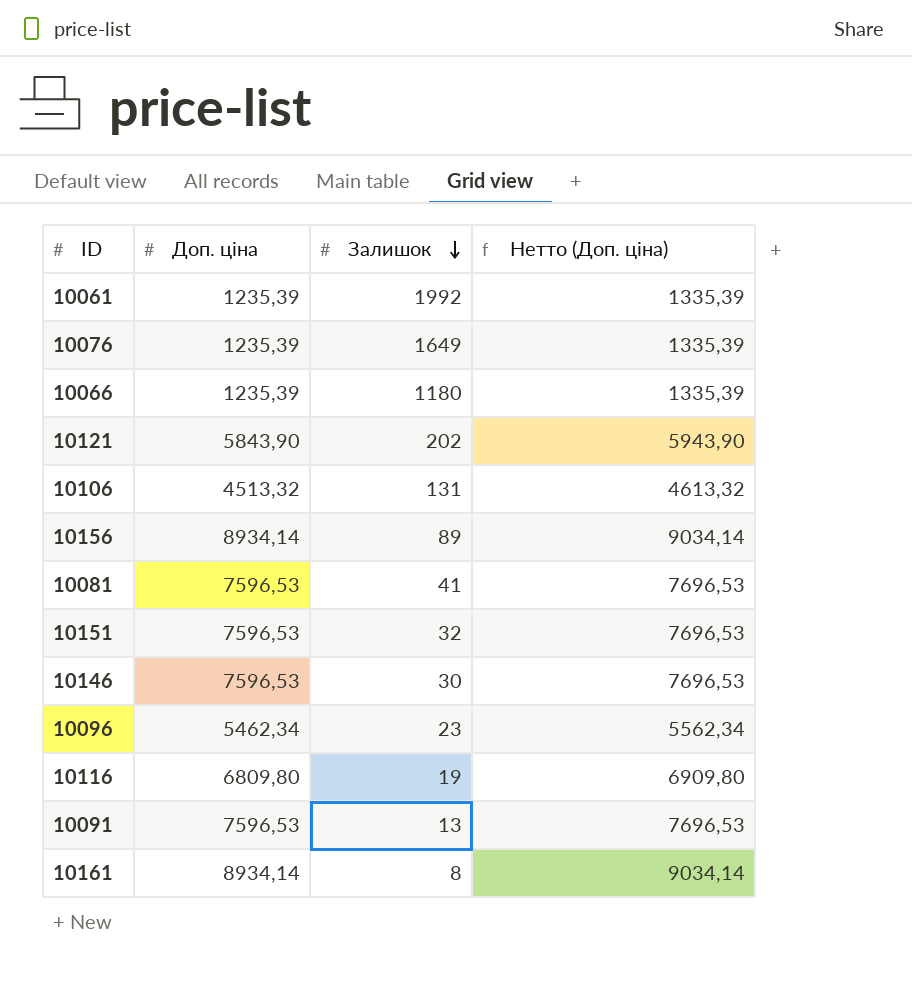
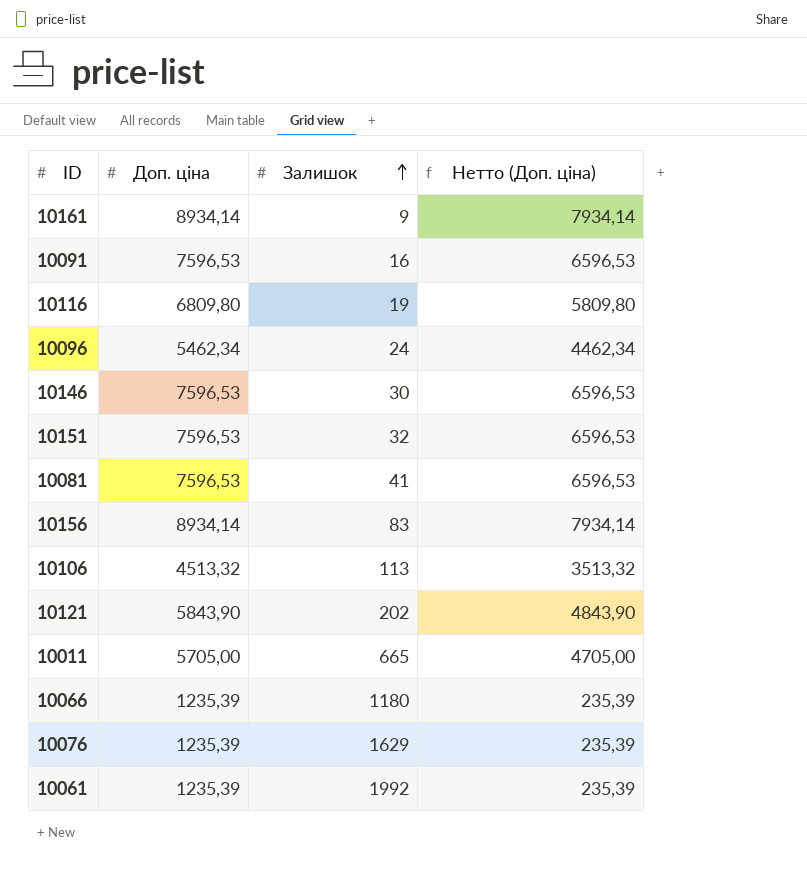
row order: Залишок descending -> Залишок ascending
column Нетто (Доп. ціна) | formula: [Доп. ціна] + 100 -> [Доп. ціна] - 1000
10161 | Залишок: 8 -> 9
10091 | Залишок: 13 -> 16
10096 | Залишок: 23 -> 24
10156 | Залишок: 89 -> 83
10106 | Залишок: 131 -> 113
row 10011: none -> 5705,00 | 665 | 4705,00
10076 | Залишок: 1649 -> 1629

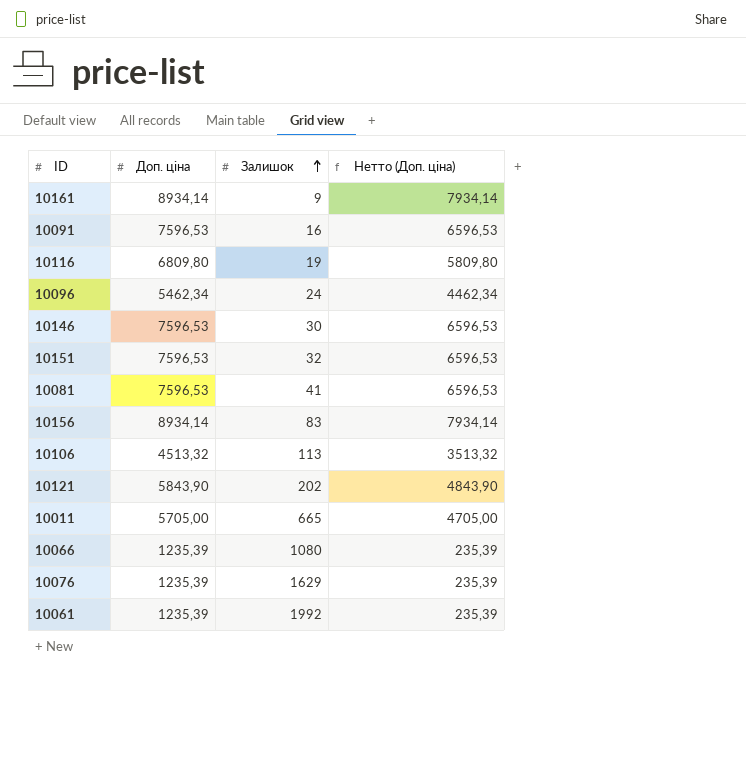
10066 | Залишок: 1180 -> 1080

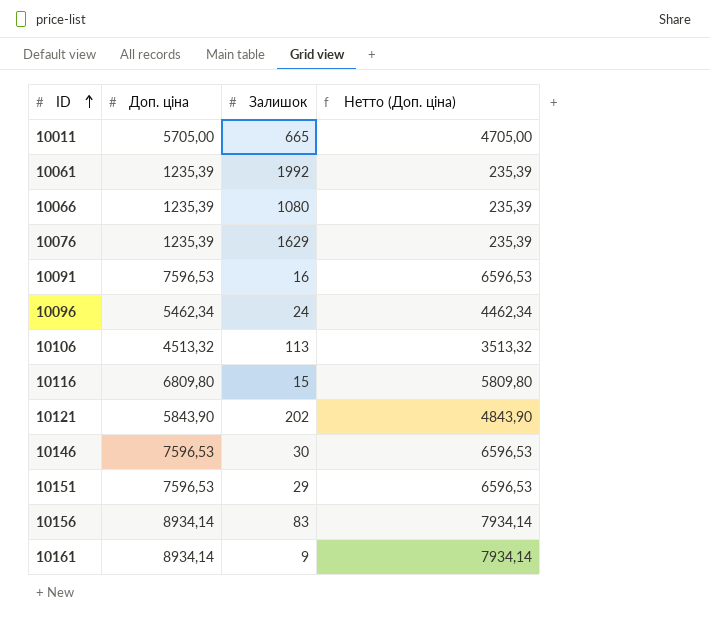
row order: Залишок ascending -> ID ascending
row 10081: 7596,53 | 41 | 6596,53 -> none
10116 | Залишок: 19 -> 15
10151 | Залишок: 32 -> 29

